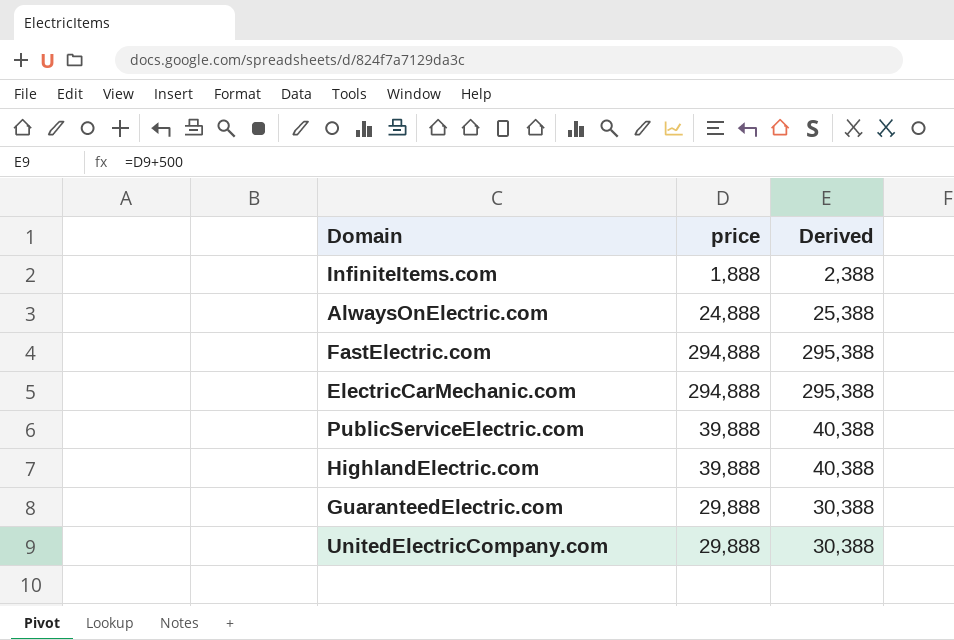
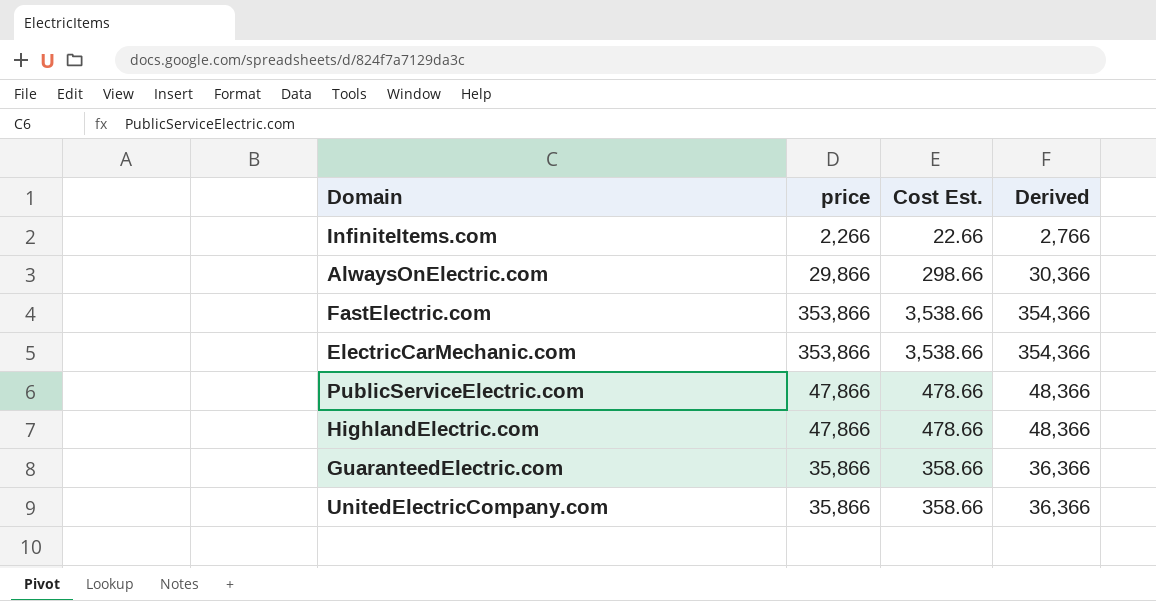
column Cost Est. | formula: none -> [price] * 0.01
InfiniteItems.com | price: 1,888 -> 2,266
InfiniteItems.com | Derived: 2,388 -> 2,766
AlwaysOnElectric.com | price: 24,888 -> 29,866
AlwaysOnElectric.com | Derived: 25,388 -> 30,366
FastElectric.com | price: 294,888 -> 353,866
FastElectric.com | Derived: 295,388 -> 354,366
ElectricCarMechanic.com | price: 294,888 -> 353,866
ElectricCarMechanic.com | Derived: 295,388 -> 354,366
PublicServiceElectric.com | price: 39,888 -> 47,866
PublicServiceElectric.com | Derived: 40,388 -> 48,366
HighlandElectric.com | price: 39,888 -> 47,866
HighlandElectric.com | Derived: 40,388 -> 48,366
GuaranteedElectric.com | price: 29,888 -> 35,866
GuaranteedElectric.com | Derived: 30,388 -> 36,366
UnitedElectricCompany.com | price: 29,888 -> 35,866
UnitedElectricCompany.com | Derived: 30,388 -> 36,366

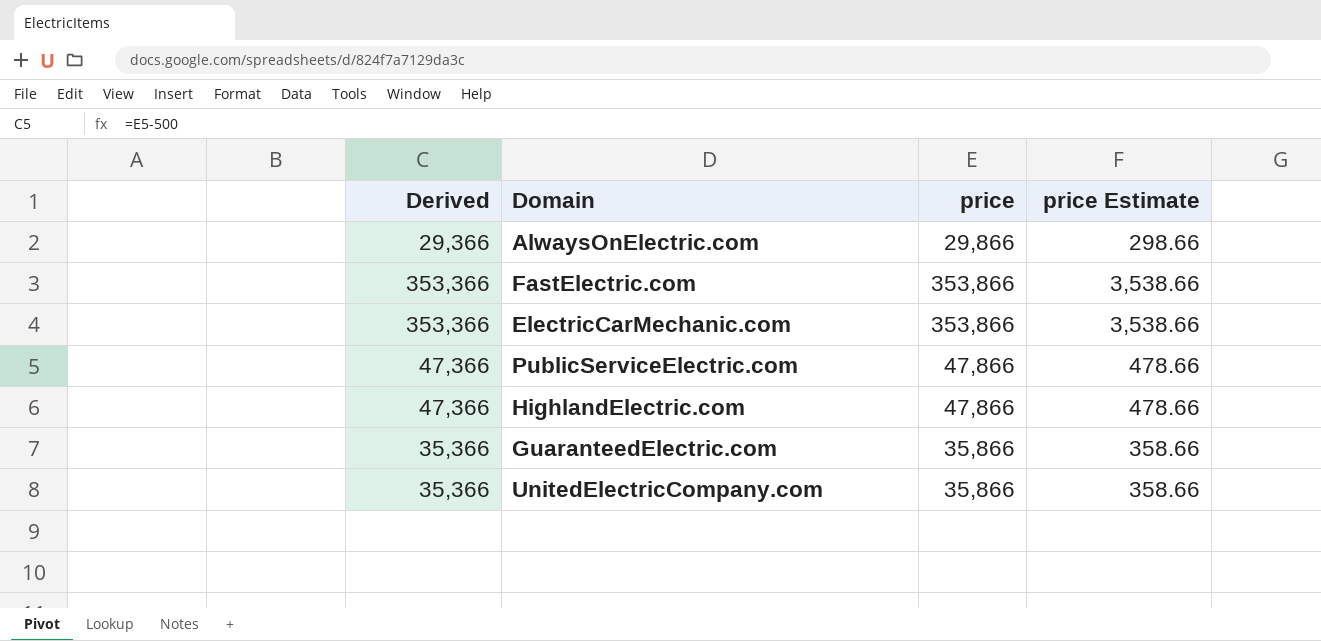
column Derived | formula: [price] + 500 -> [price] - 500
column Derived | position: 4 -> 1
column name: Cost Est. -> price Estimate
row InfiniteItems.com: 2,266 | 22.66 | 2,766 -> none

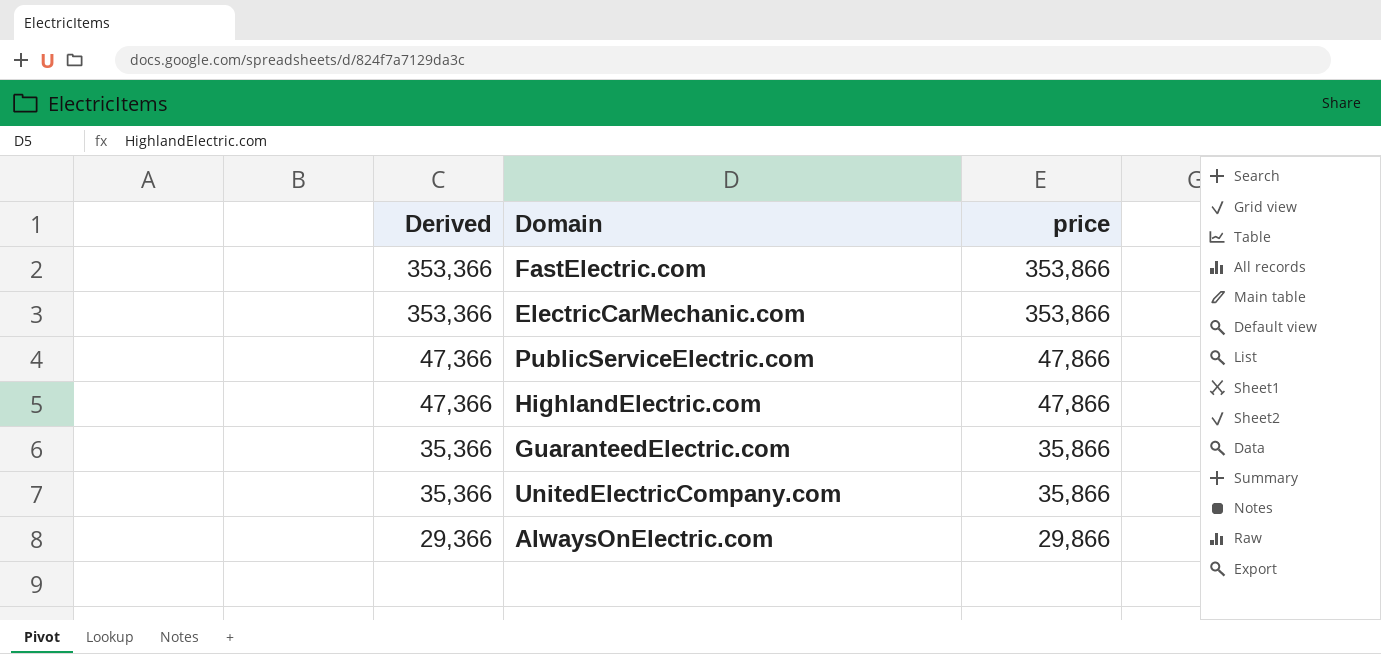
row order: none -> Derived descending
column price Estimate | formula: [price] * 0.01 -> none

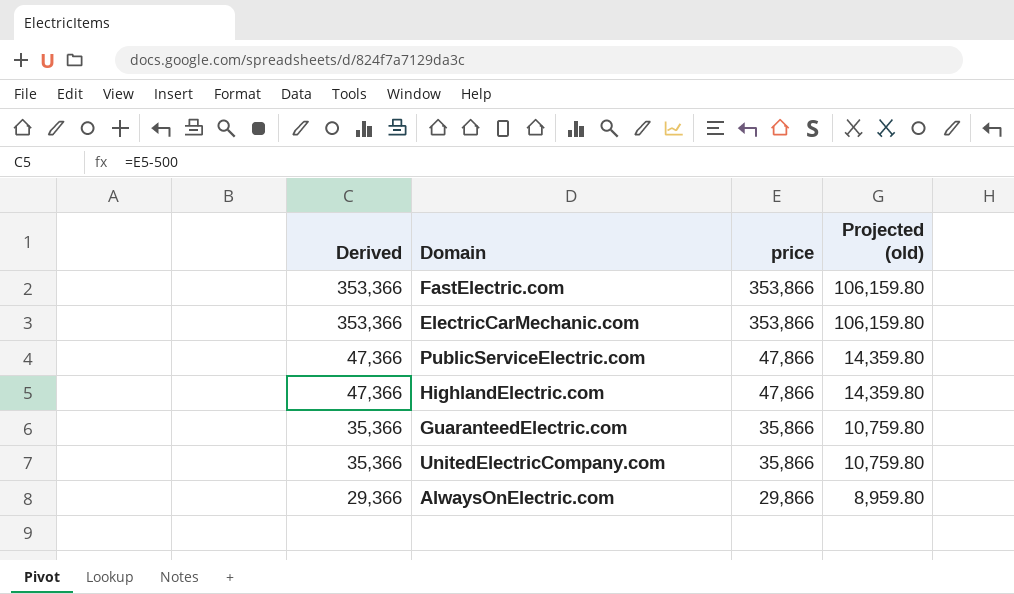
column Projected (old) | formula: none -> [price] * 0.3

